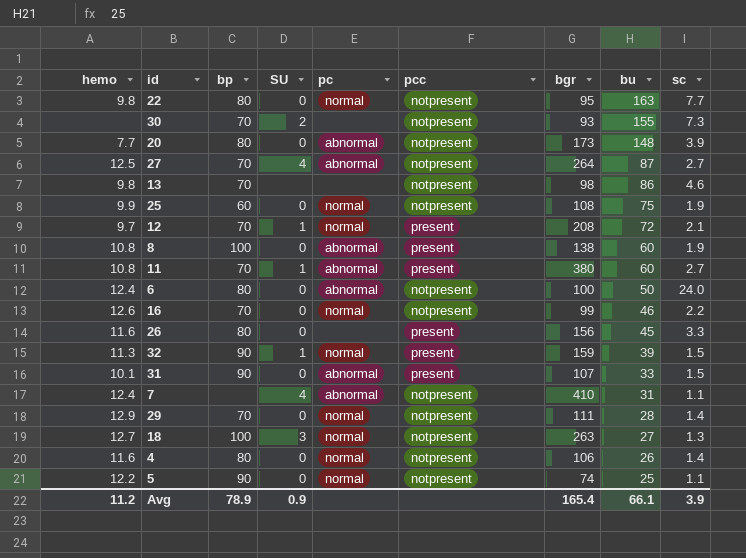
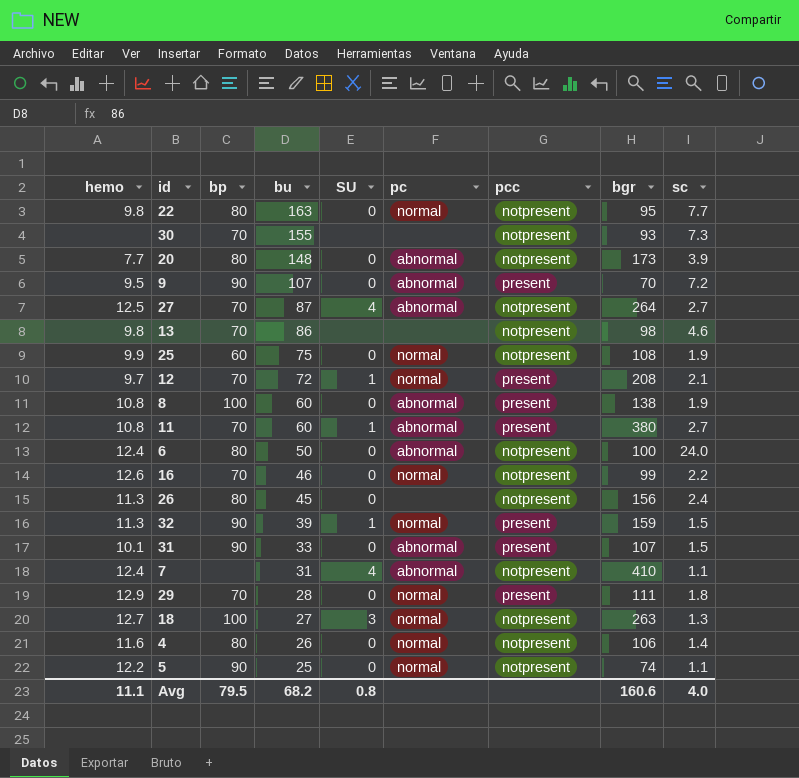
column bu | position: 8 -> 4
30 | SU: 2 -> none
row 9: none -> 9.5 | 90 | 107 | 0 | abnormal | present | 70 | 7.2
26 | hemo: 11.6 -> 11.3
26 | pcc: present -> notpresent
26 | sc: 3.3 -> 2.4
29 | pcc: notpresent -> present
29 | sc: 1.4 -> 1.8
Avg | hemo: 11.2 -> 11.1
Avg | bp: 78.9 -> 79.5
Avg | bu: 66.1 -> 68.2
Avg | SU: 0.9 -> 0.8
Avg | bgr: 165.4 -> 160.6
Avg | sc: 3.9 -> 4.0

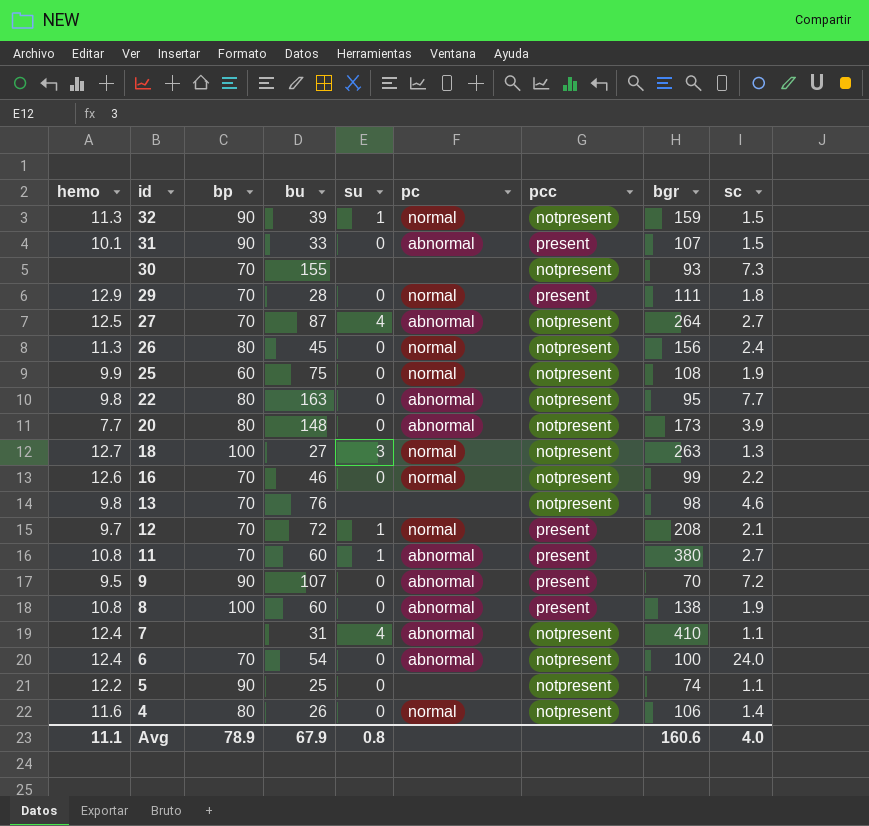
row order: bu descending -> id descending
column name: SU -> su
32 | pcc: present -> notpresent
26 | pc: none -> normal
22 | pc: normal -> abnormal
13 | bu: 86 -> 76
6 | bp: 80 -> 70
6 | bu: 50 -> 54
5 | pc: normal -> none
Avg | bp: 79.5 -> 78.9
Avg | bu: 68.2 -> 67.9

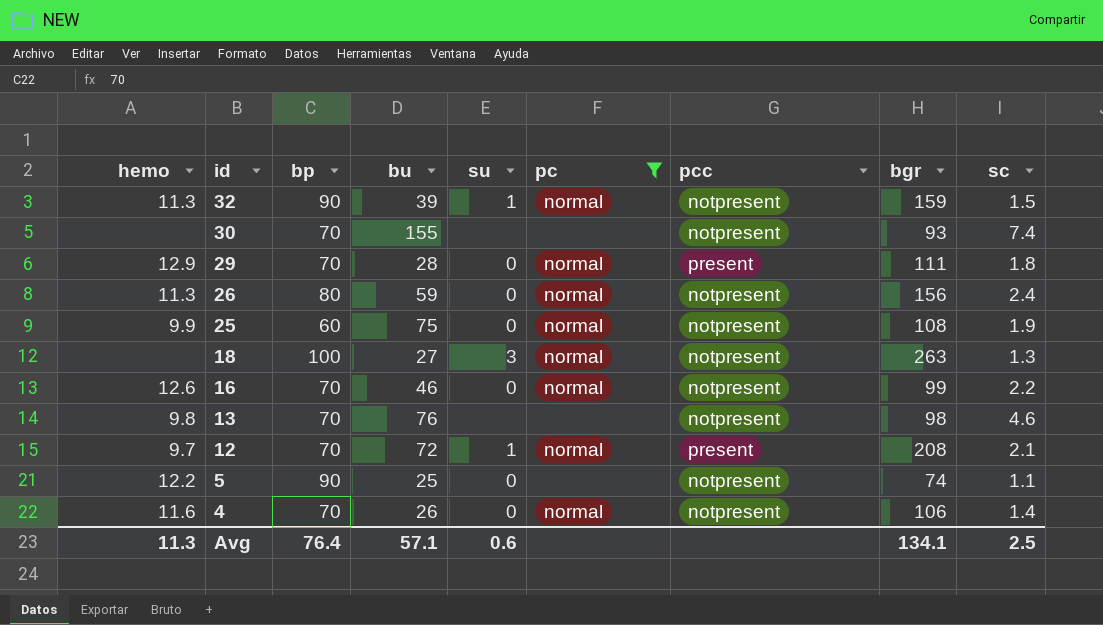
filter: none -> pc != abnormal
30 | sc: 7.3 -> 7.4
26 | bu: 45 -> 59
18 | hemo: 12.7 -> none
4 | bp: 80 -> 70
Avg | hemo: 11.1 -> 11.3
Avg | bp: 78.9 -> 76.4
Avg | bu: 67.9 -> 57.1
Avg | su: 0.8 -> 0.6
Avg | bgr: 160.6 -> 134.1
Avg | sc: 4.0 -> 2.5

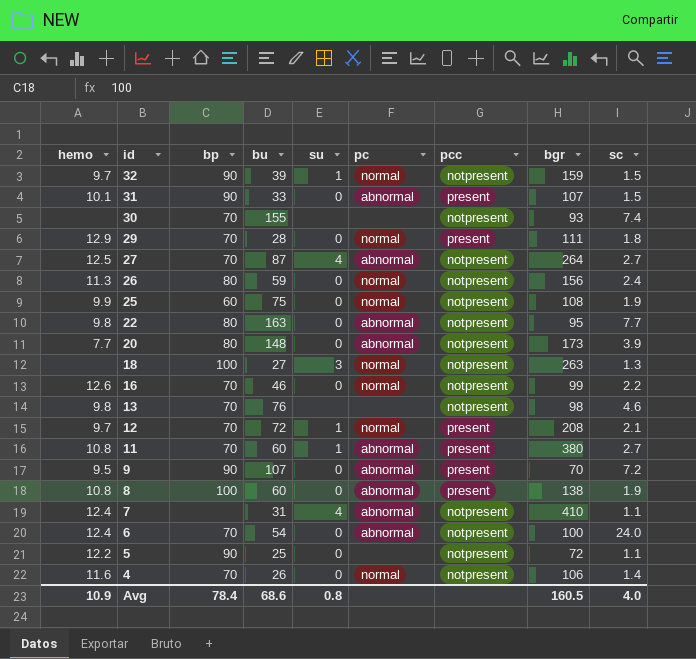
filter: pc != abnormal -> none
32 | hemo: 11.3 -> 9.7
5 | bgr: 74 -> 72
Avg | hemo: 11.3 -> 10.9
Avg | bp: 76.4 -> 78.4
Avg | bu: 57.1 -> 68.6
Avg | su: 0.6 -> 0.8
Avg | bgr: 134.1 -> 160.5
Avg | sc: 2.5 -> 4.0

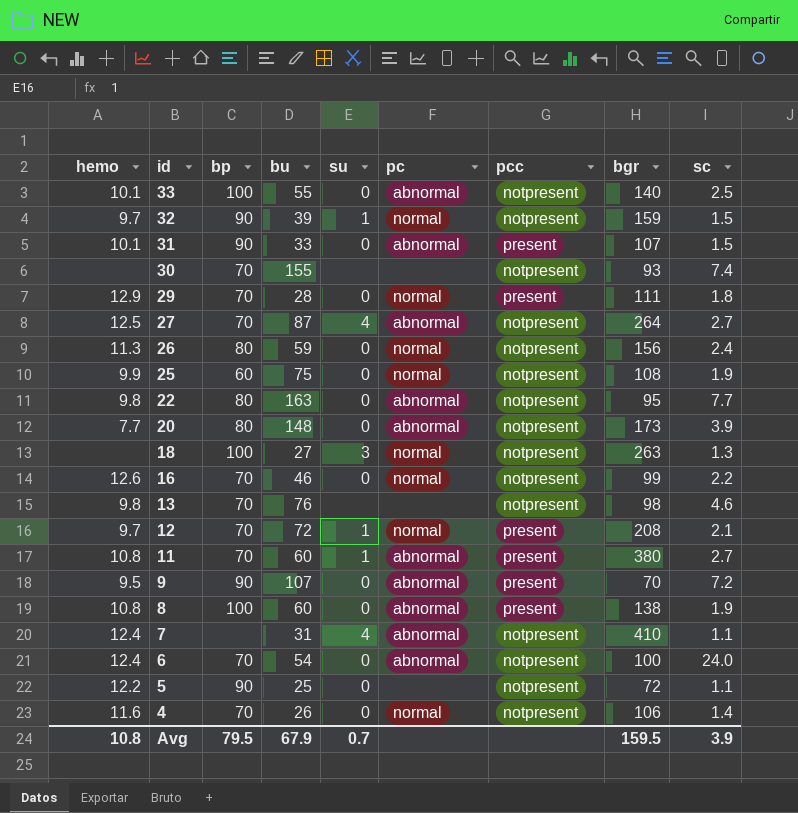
row 33: none -> 10.1 | 100 | 55 | 0 | abnormal | notpresent | 140 | 2.5
Avg | hemo: 10.9 -> 10.8
Avg | bp: 78.4 -> 79.5
Avg | bu: 68.6 -> 67.9
Avg | su: 0.8 -> 0.7
Avg | bgr: 160.5 -> 159.5
Avg | sc: 4.0 -> 3.9

